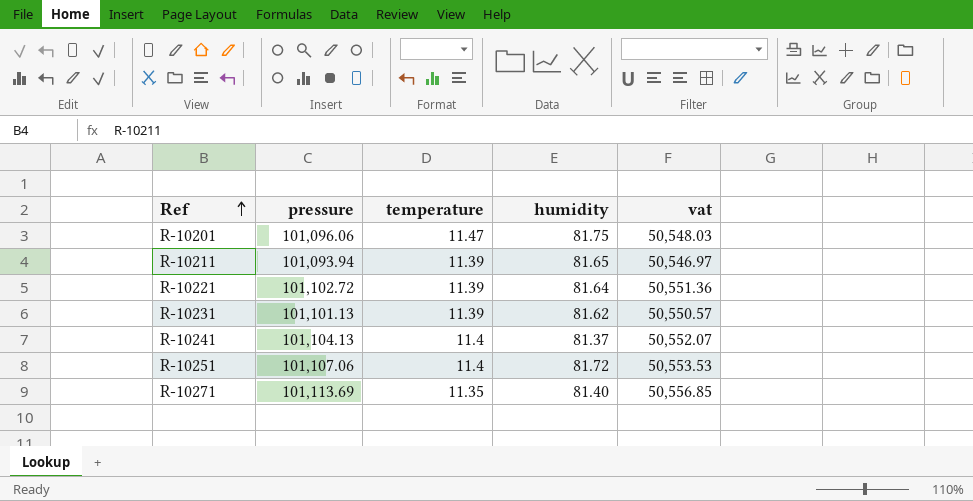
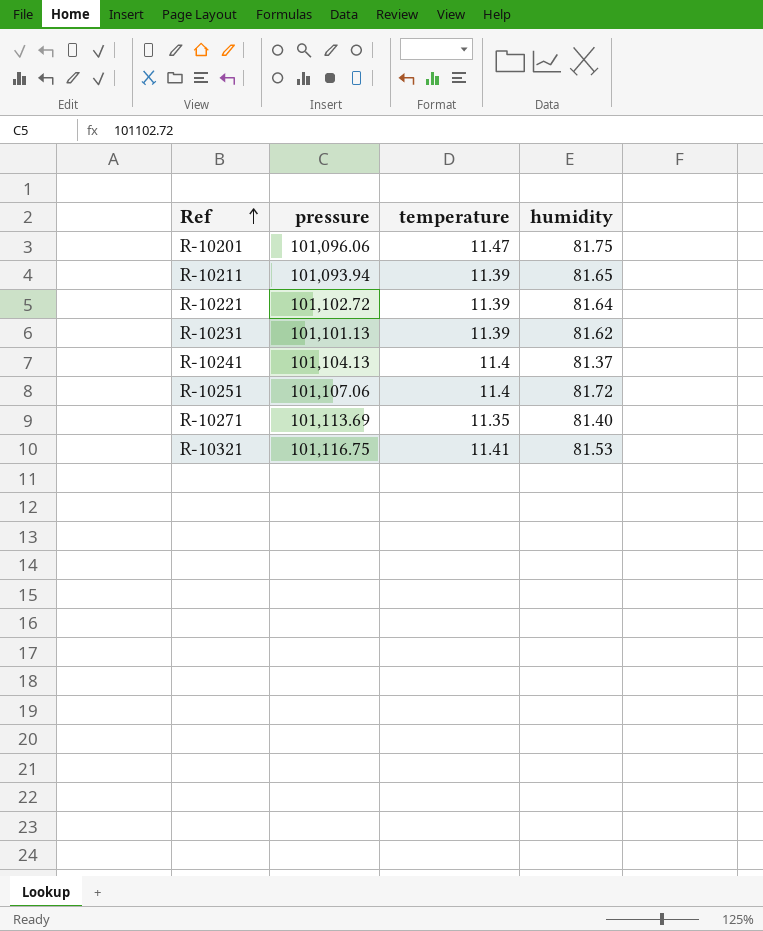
column vat | formula: [pressure] * 0.5 -> none
row R-10321: none -> 101,116.75 | 11.41 | 81.53

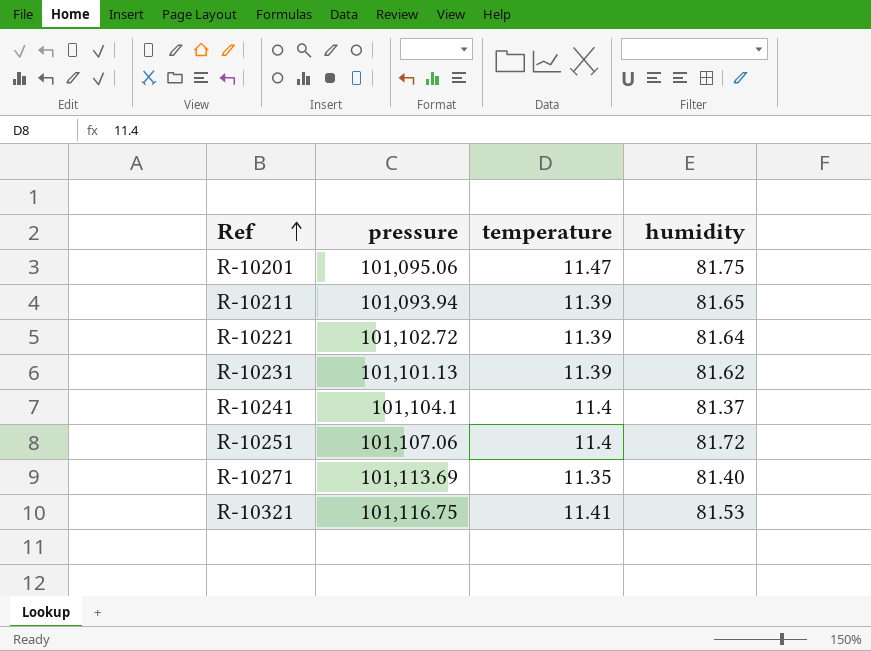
R-10201 | pressure: 101,096.06 -> 101,095.06
R-10241 | pressure: 101,104.13 -> 101,104.1

